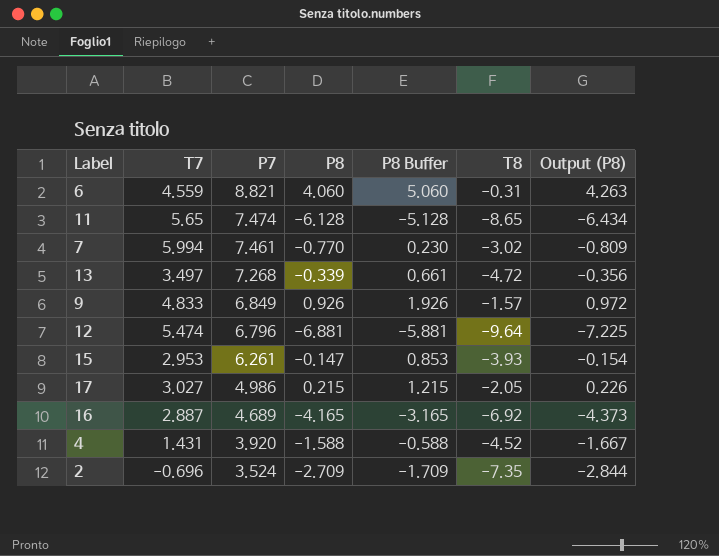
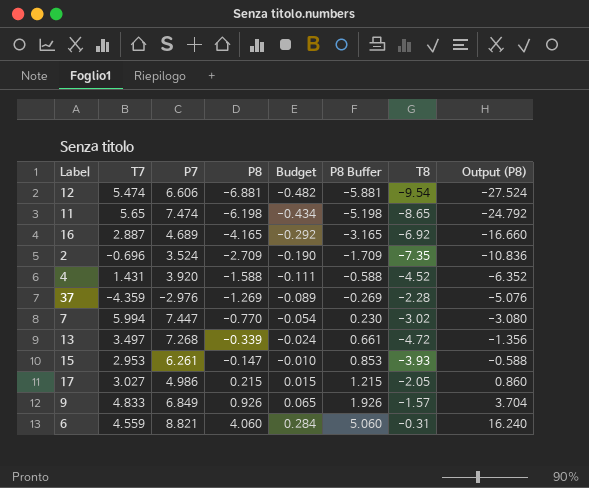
row order: P7 descending -> P8 ascending
column Budget | formula: none -> [P8] * 0.07
column Output (P8) | formula: [P8] * 1.05 -> [P8] * 4
12 | P7: 6.796 -> 6.606
12 | T8: -9.64 -> -9.54
11 | P8: -6.128 -> -6.198
11 | P8 Buffer: -5.128 -> -5.198
row 37: none -> -4.359 | -2.976 | -1.269 | -0.089 | -0.269 | -2.28 | -5.076
7 | P7: 7.461 -> 7.447

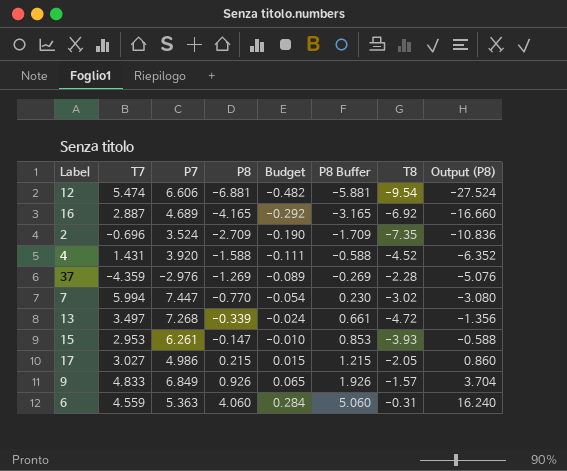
row 11: 5.65 | 7.474 | -6.198 | -0.434 | -5.198 | -8.65 | -24.792 -> none
6 | P7: 8.821 -> 5.363

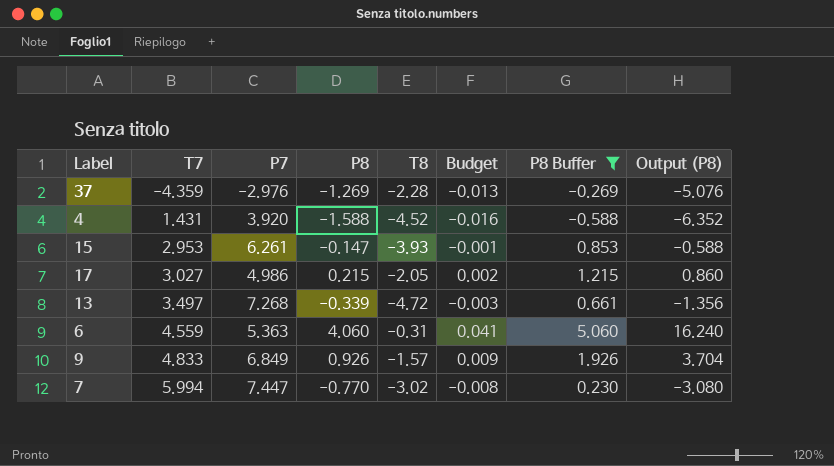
filter: none -> P8 Buffer >= -0.588
row order: P8 ascending -> T7 ascending
column T8 | position: 7 -> 5
column Budget | formula: [P8] * 0.07 -> [P8] * 0.01

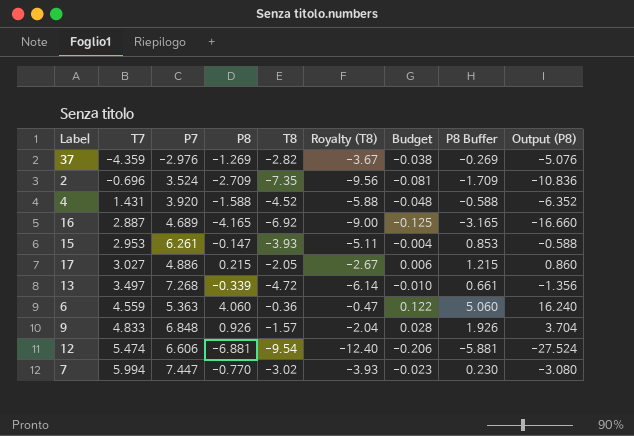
filter: P8 Buffer >= -0.588 -> none
column Royalty (T8) | formula: none -> [T8] * 1.3
column Budget | formula: [P8] * 0.01 -> [P8] * 0.03
37 | T8: -2.28 -> -2.82
17 | P7: 4.986 -> 4.886
6 | T8: -0.31 -> -0.36
9 | P7: 6.849 -> 6.848

